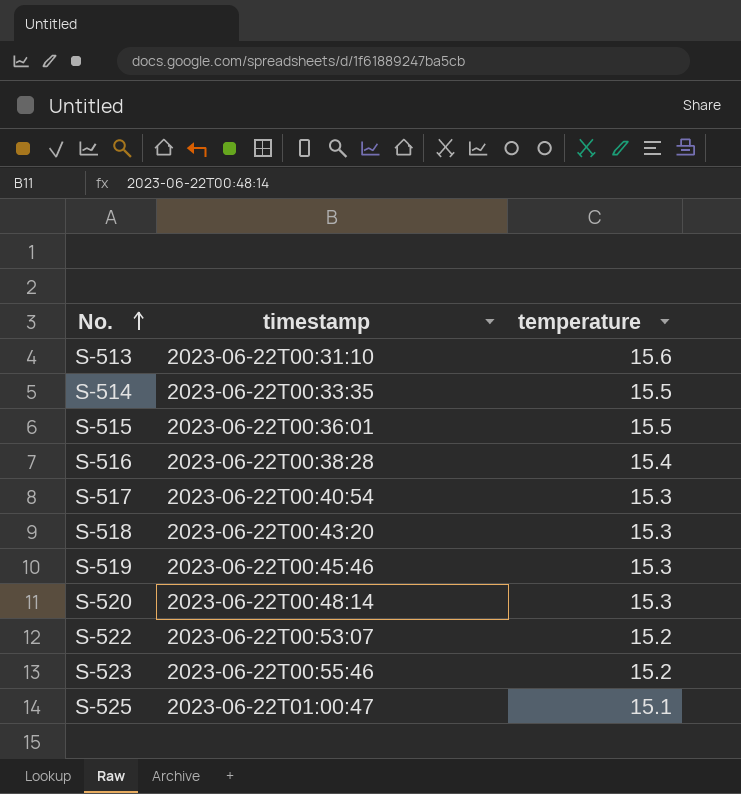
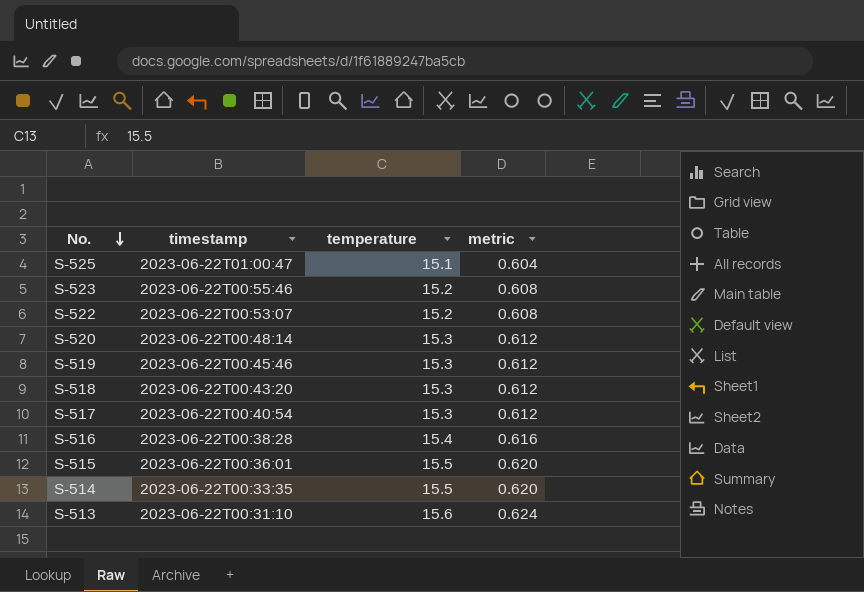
row order: No. ascending -> No. descending
column metric | formula: none -> [temperature] * 0.04

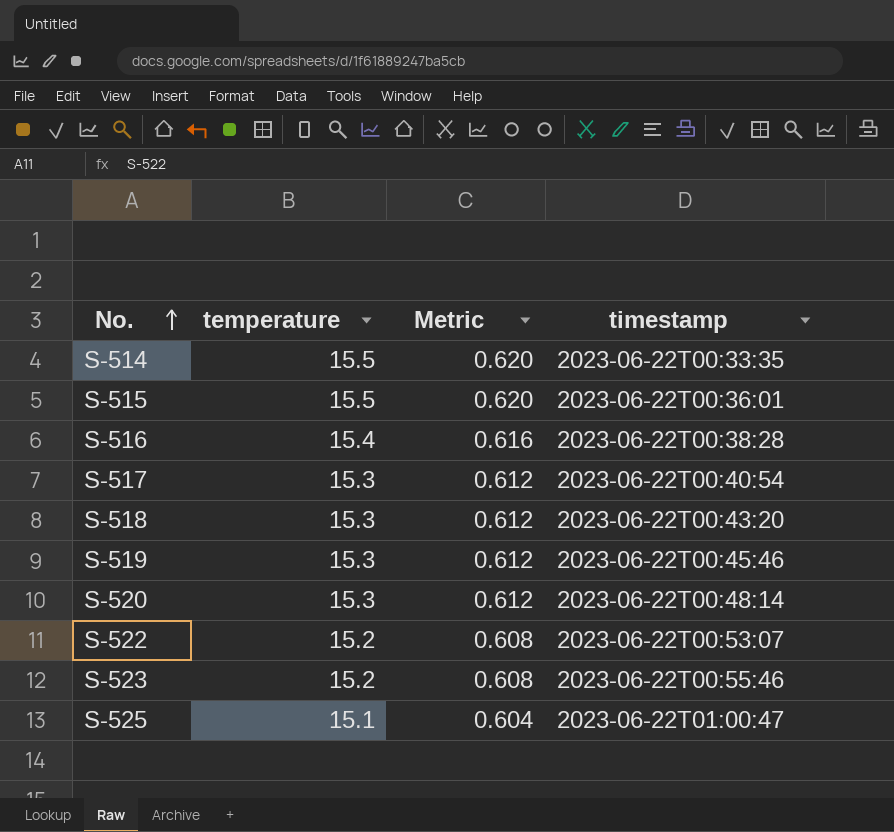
row order: No. descending -> No. ascending
column name: metric -> Metric
column timestamp | position: 2 -> 4
row S-513: 2023-06-22T00:31:10 | 15.6 | 0.624 -> none

